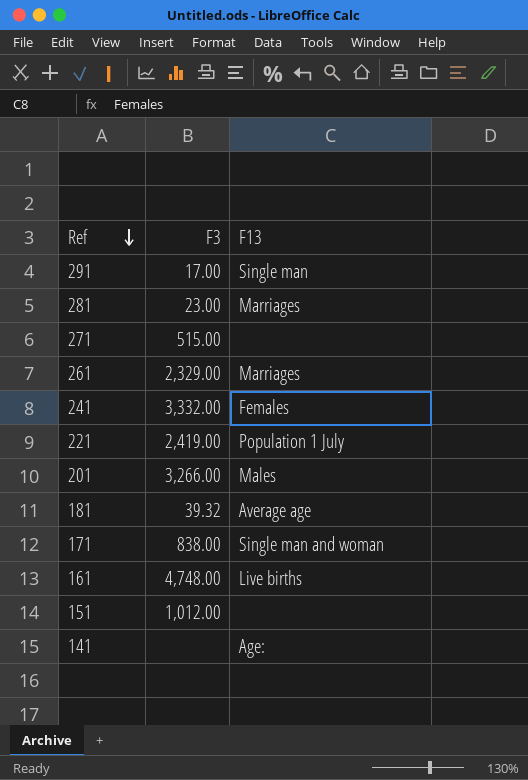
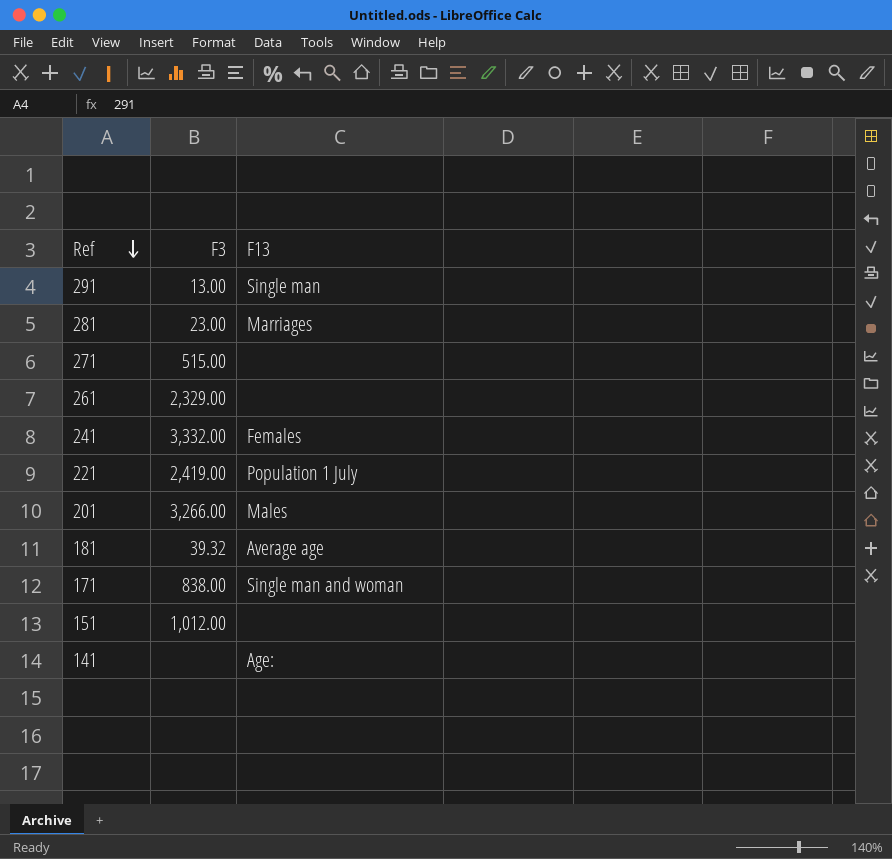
row 161: 4,748.00 | Live births -> none
291 | F3: 17.00 -> 13.00
261 | F13: Marriages -> none

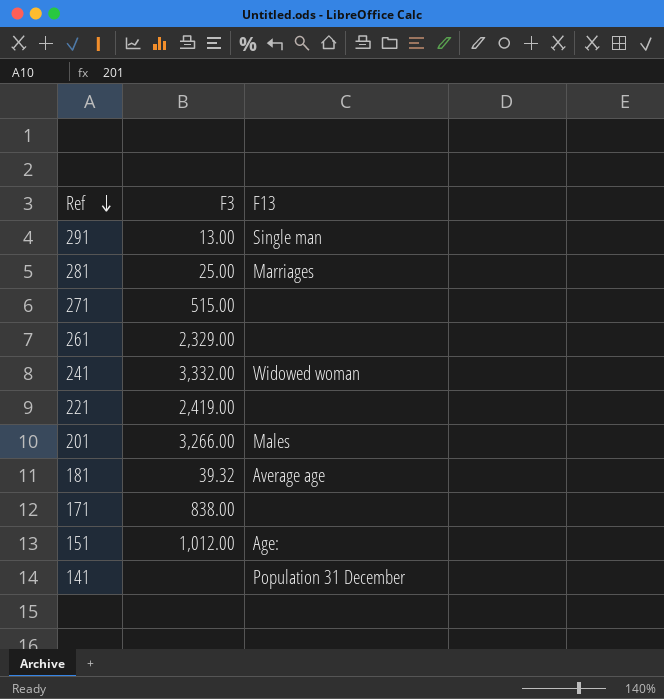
281 | F3: 23.00 -> 25.00
241 | F13: Females -> Widowed woman
221 | F13: Population 1 July -> none
171 | F13: Single man and woman -> none
151 | F13: none -> Age:
141 | F13: Age: -> Population 31 December

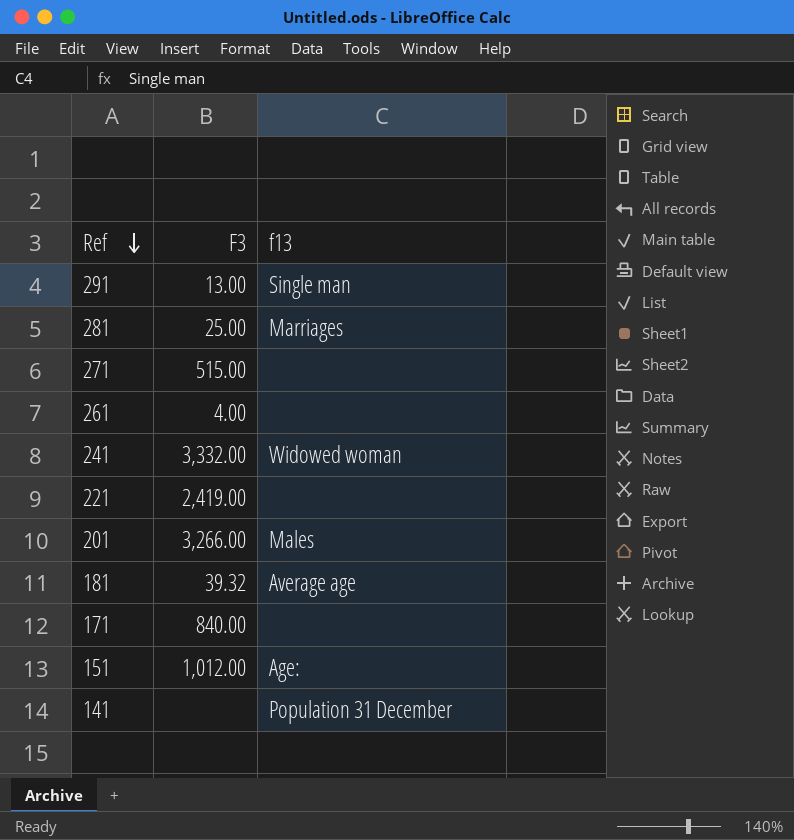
column name: F13 -> f13
261 | F3: 2,329.00 -> 4.00
171 | F3: 838.00 -> 840.00

